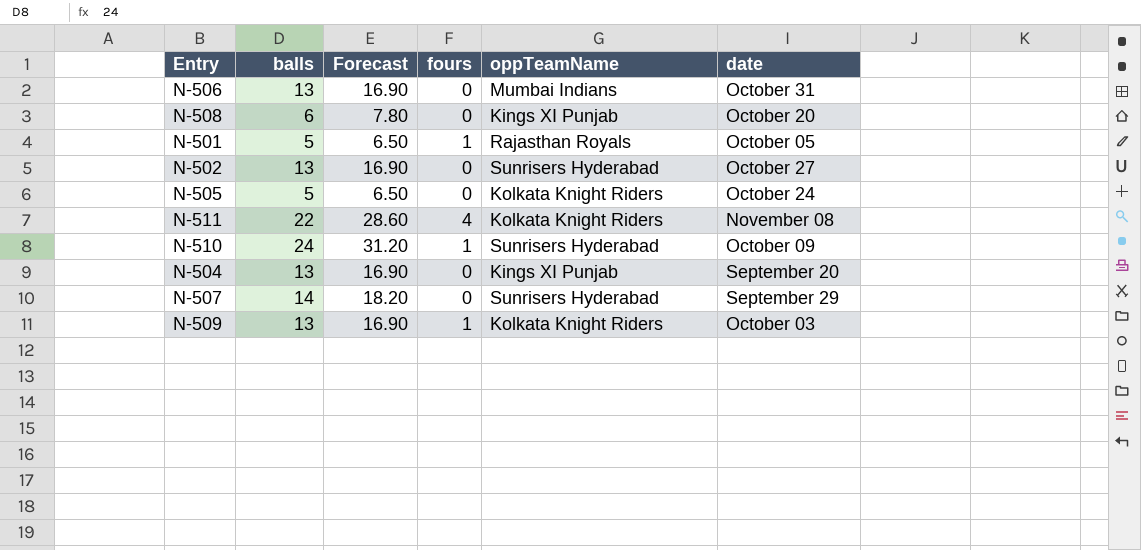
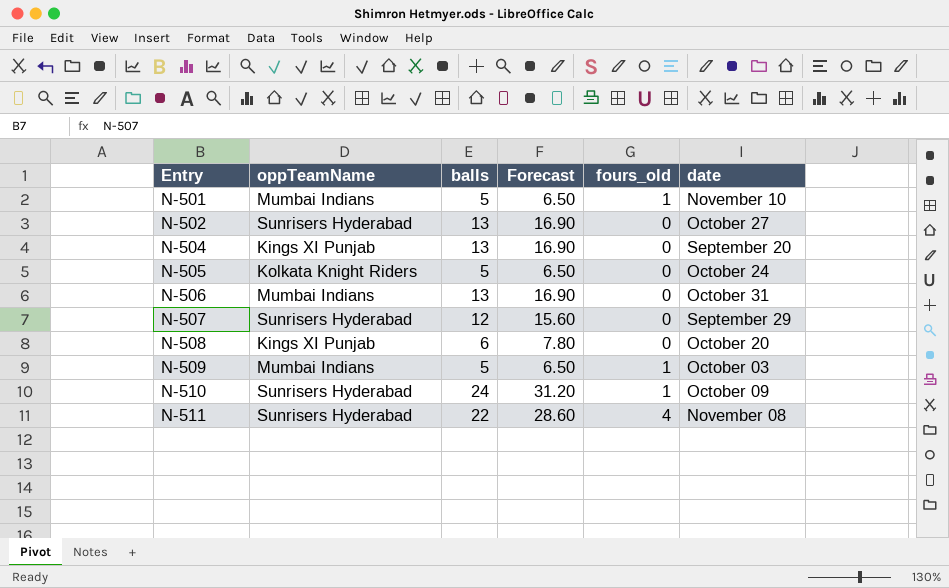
row order: none -> Entry ascending
column oppTeamName | position: 5 -> 2
column name: fours -> fours_old
N-501 | oppTeamName: Rajasthan Royals -> Mumbai Indians
N-501 | date: October 05 -> November 10
N-507 | balls: 14 -> 12
N-507 | Forecast: 18.20 -> 15.60
N-509 | oppTeamName: Kolkata Knight Riders -> Mumbai Indians
N-509 | balls: 13 -> 5
N-509 | Forecast: 16.90 -> 6.50
N-511 | oppTeamName: Kolkata Knight Riders -> Sunrisers Hyderabad

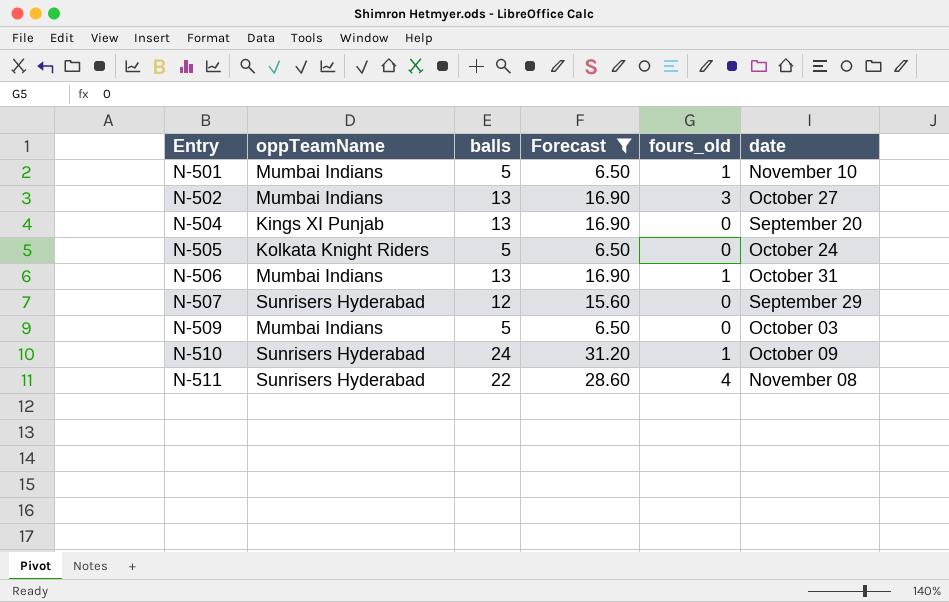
filter: none -> Forecast != 7.80
N-502 | oppTeamName: Sunrisers Hyderabad -> Mumbai Indians
N-502 | fours_old: 0 -> 3
N-506 | fours_old: 0 -> 1
N-509 | fours_old: 1 -> 0

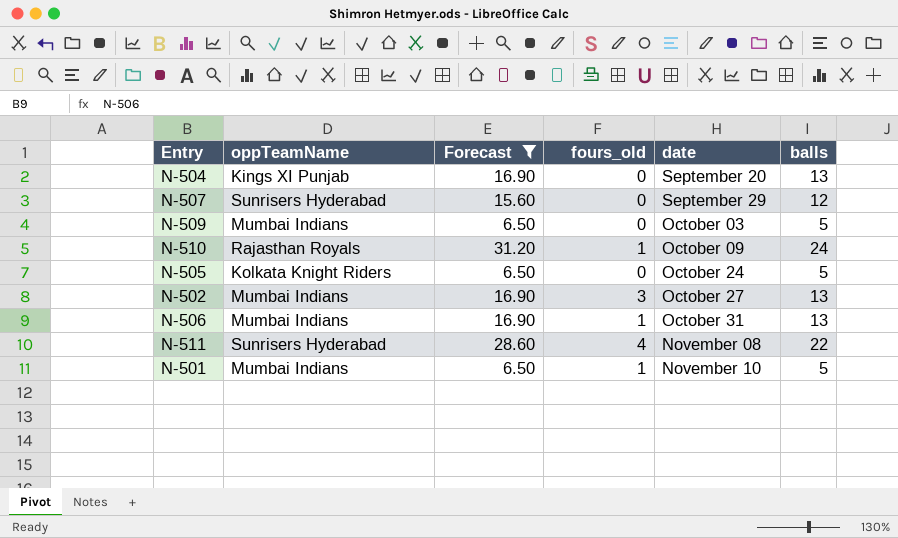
row order: Entry ascending -> date ascending
column balls | position: 3 -> 6
N-510 | oppTeamName: Sunrisers Hyderabad -> Rajasthan Royals

